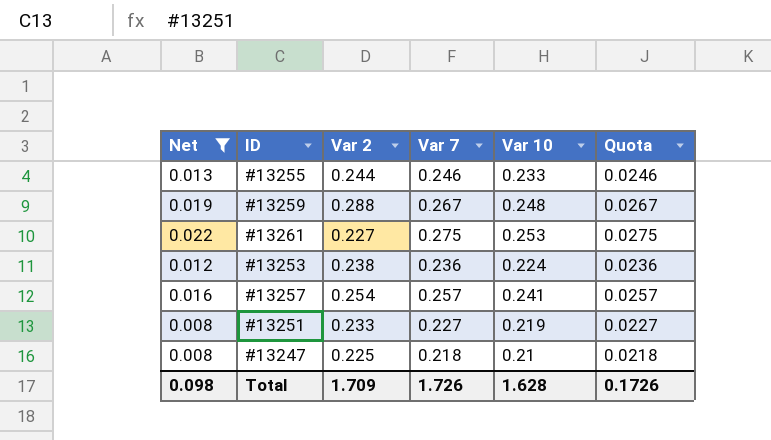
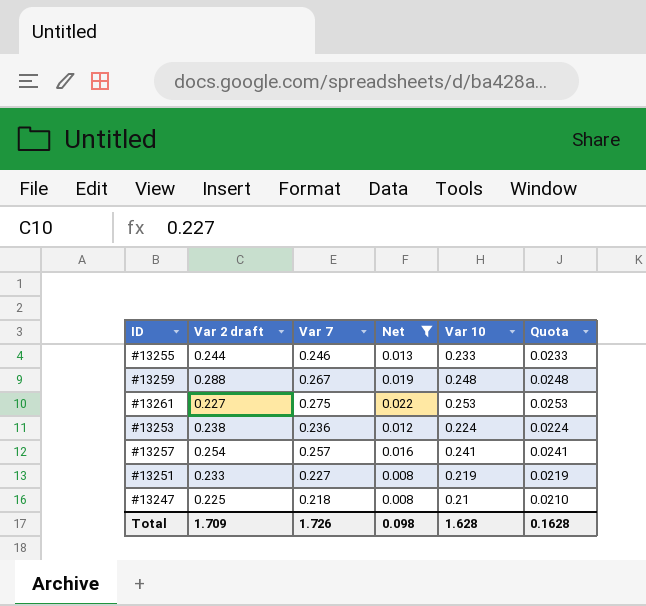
column name: Var 2 -> Var 2 draft
column Net | position: 1 -> 4
column Quota | formula: [Var 7] * 0.1 -> [Var 10] * 0.1
Total | Quota: 0.1726 -> 0.1628

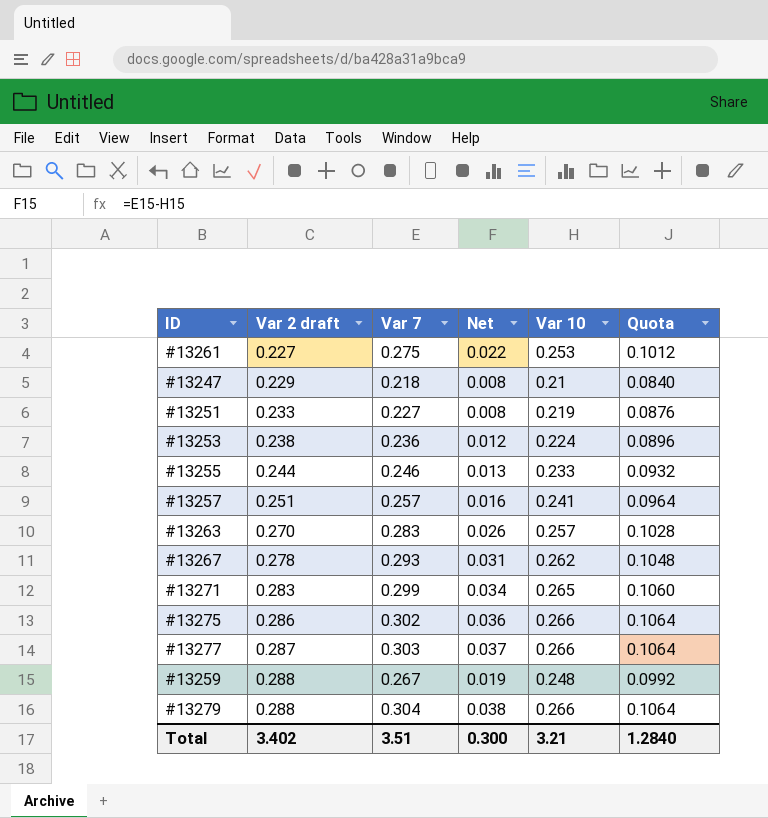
filter: Net <= 0.022 -> none
row order: none -> Var 2 draft ascending
column Quota | formula: [Var 10] * 0.1 -> [Var 10] * 0.4
#13247 | Var 2 draft: 0.225 -> 0.229
#13257 | Var 2 draft: 0.254 -> 0.251
Total | Var 2 draft: 1.709 -> 3.402
Total | Var 7: 1.726 -> 3.51
Total | Net: 0.098 -> 0.300
Total | Var 10: 1.628 -> 3.21
Total | Quota: 0.1628 -> 1.2840

